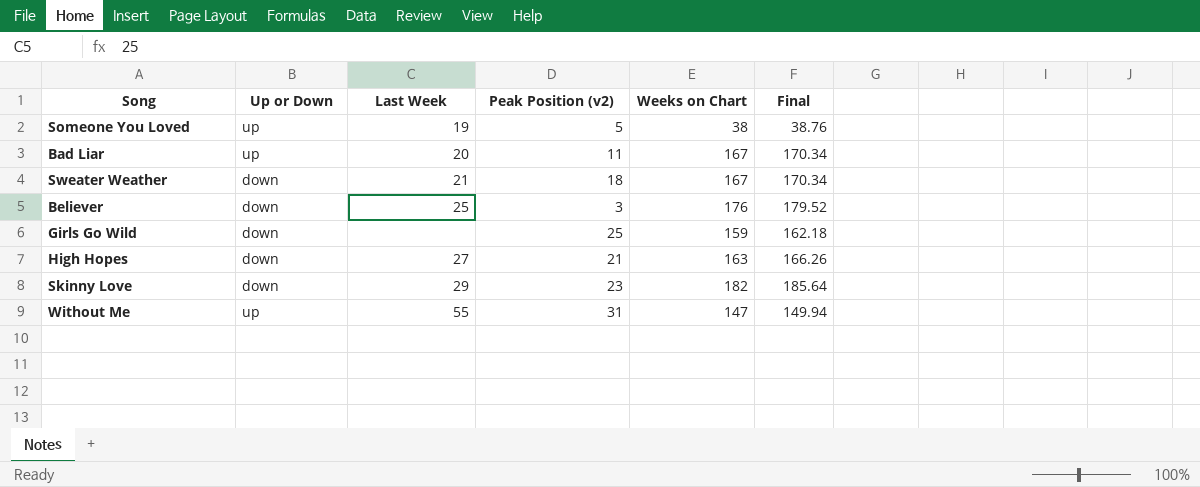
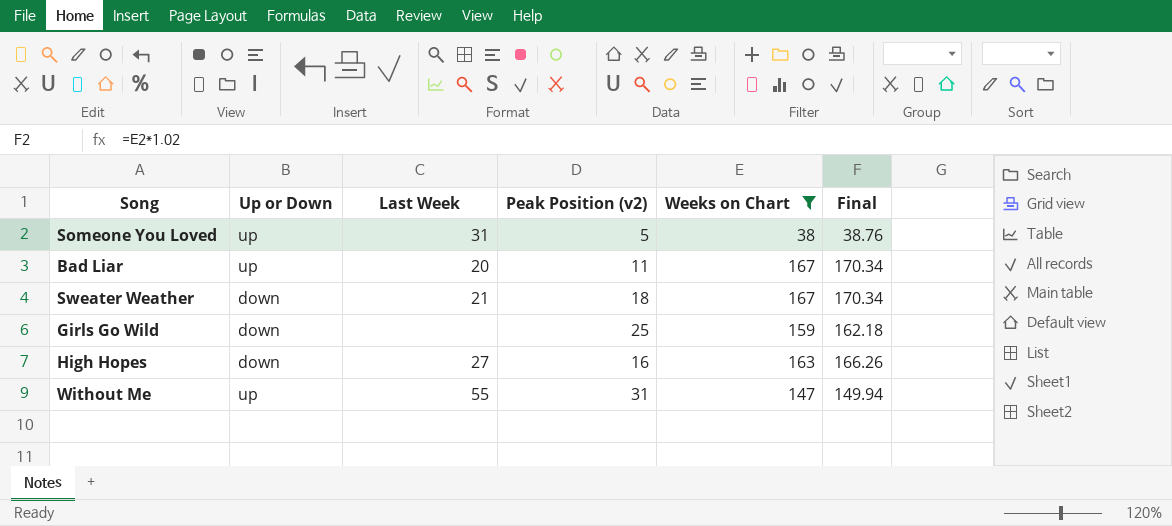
filter: none -> Weeks on Chart <= 167
Someone You Loved | Last Week: 19 -> 31
High Hopes | Peak Position (v2): 21 -> 16

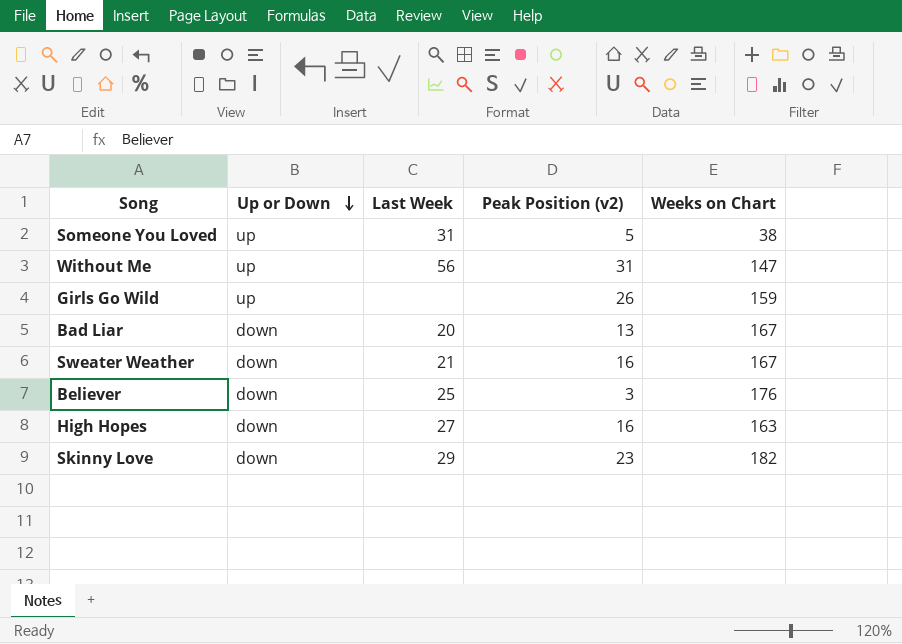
filter: Weeks on Chart <= 167 -> none
row order: none -> Up or Down descending
column Final | formula: [Weeks on Chart] * 1.02 -> none
Without Me | Last Week: 55 -> 56
Girls Go Wild | Up or Down: down -> up
Girls Go Wild | Peak Position (v2): 25 -> 26
Bad Liar | Up or Down: up -> down
Bad Liar | Peak Position (v2): 11 -> 13
Sweater Weather | Peak Position (v2): 18 -> 16

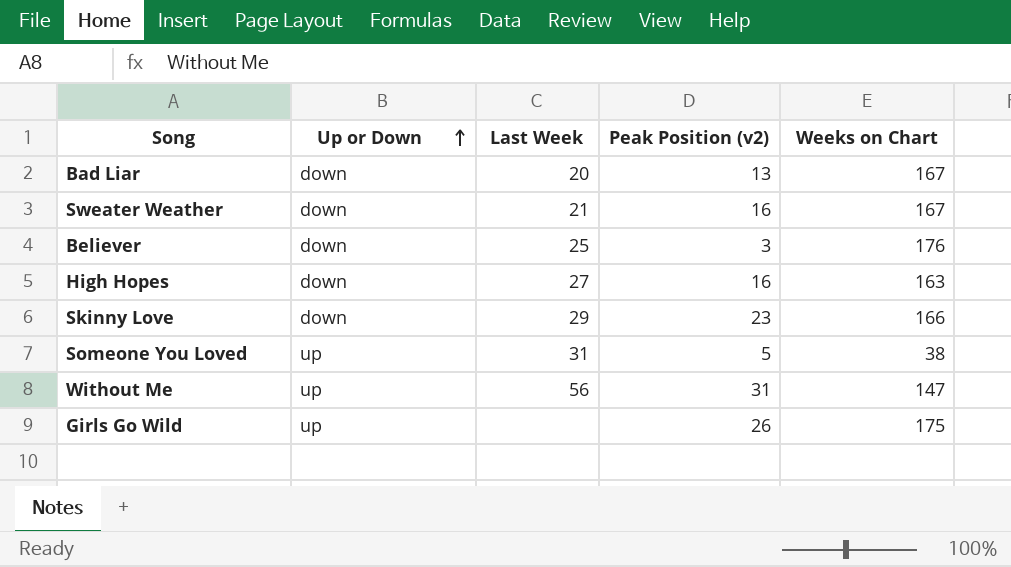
row order: Up or Down descending -> Up or Down ascending
Skinny Love | Weeks on Chart: 182 -> 166
Girls Go Wild | Weeks on Chart: 159 -> 175

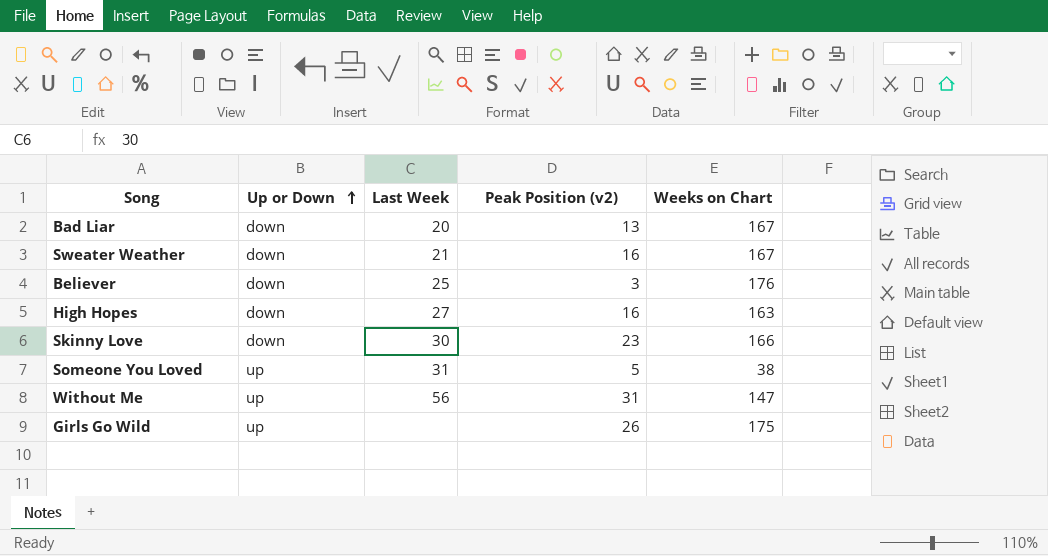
Skinny Love | Last Week: 29 -> 30

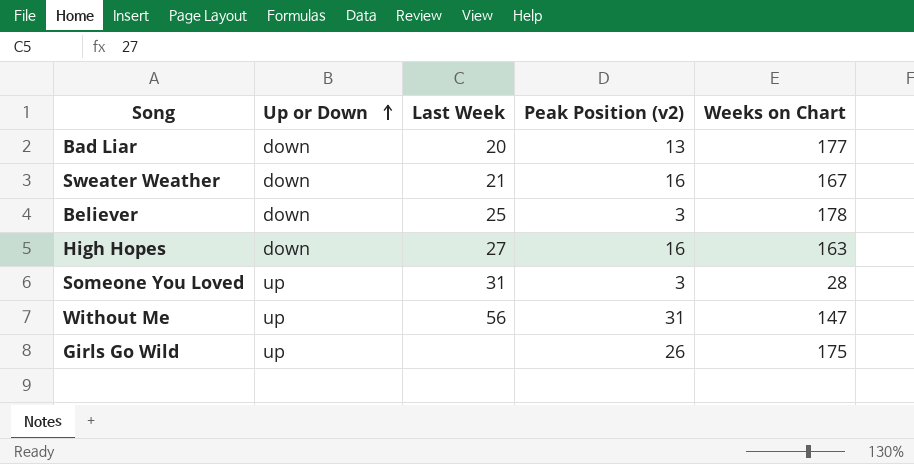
row Skinny Love: down | 30 | 23 | 166 -> none
Bad Liar | Weeks on Chart: 167 -> 177
Believer | Weeks on Chart: 176 -> 178
Someone You Loved | Peak Position (v2): 5 -> 3
Someone You Loved | Weeks on Chart: 38 -> 28

